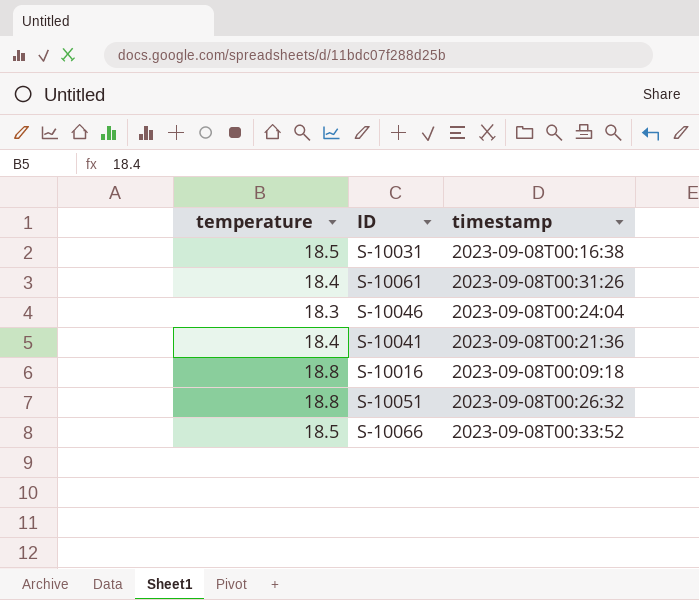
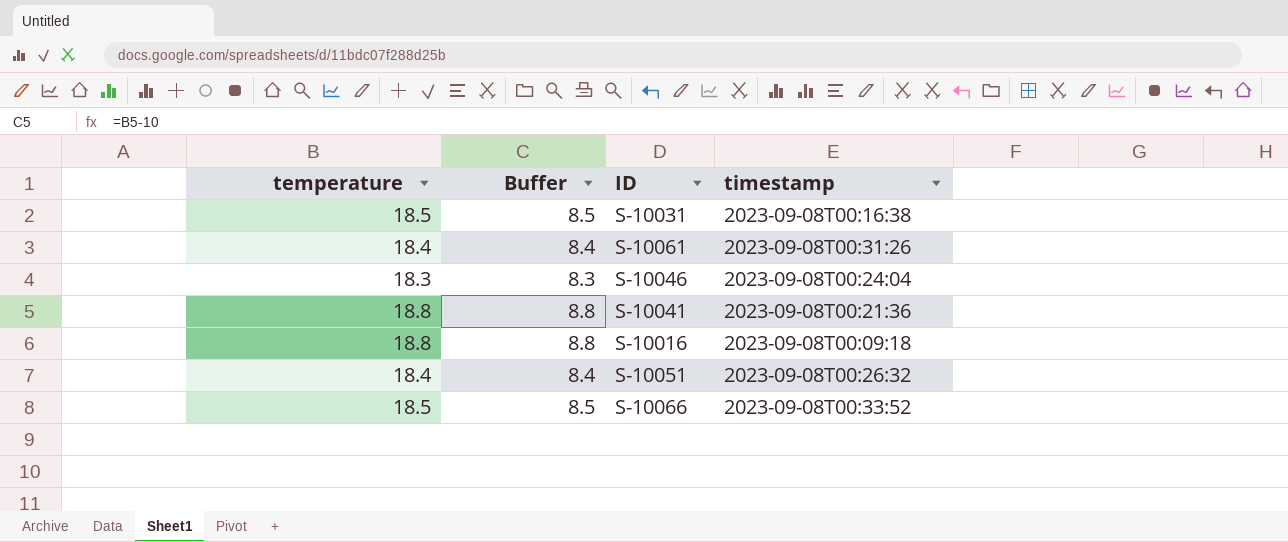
column Buffer | formula: none -> [temperature] - 10
S-10041 | temperature: 18.4 -> 18.8
S-10051 | temperature: 18.8 -> 18.4

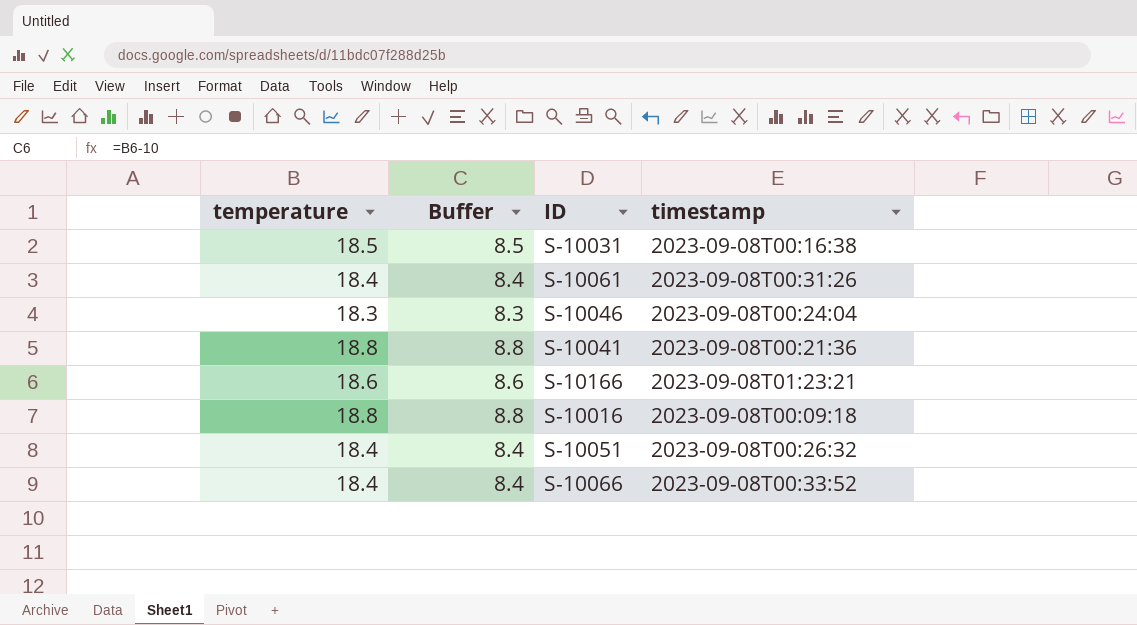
row S-10166: none -> 18.6 | 8.6 | 2023-09-08T01:23:21
S-10066 | temperature: 18.5 -> 18.4
S-10066 | Buffer: 8.5 -> 8.4

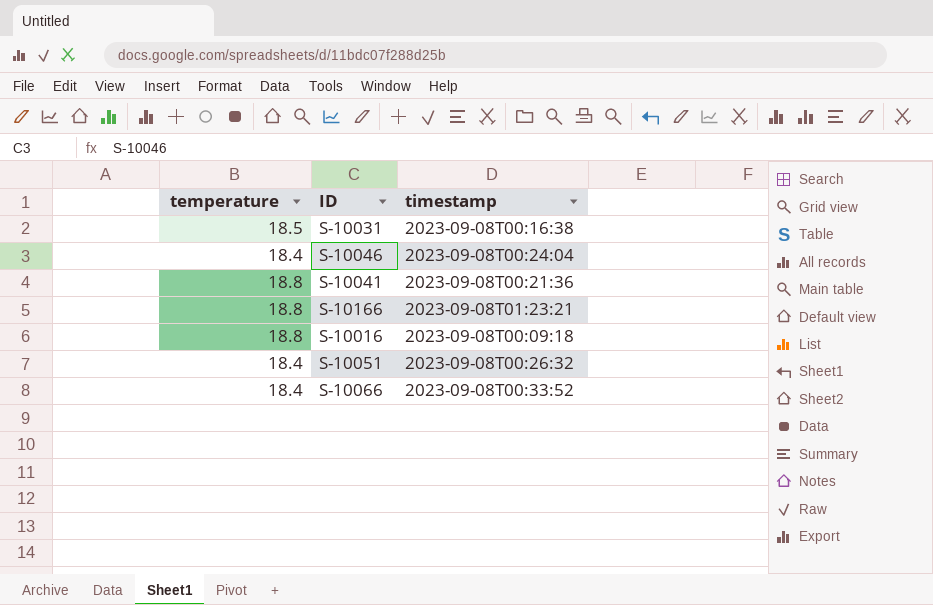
column Buffer | formula: [temperature] - 10 -> none
row S-10061: 18.4 | 8.4 | 2023-09-08T00:31:26 -> none
S-10046 | temperature: 18.3 -> 18.4
S-10166 | temperature: 18.6 -> 18.8

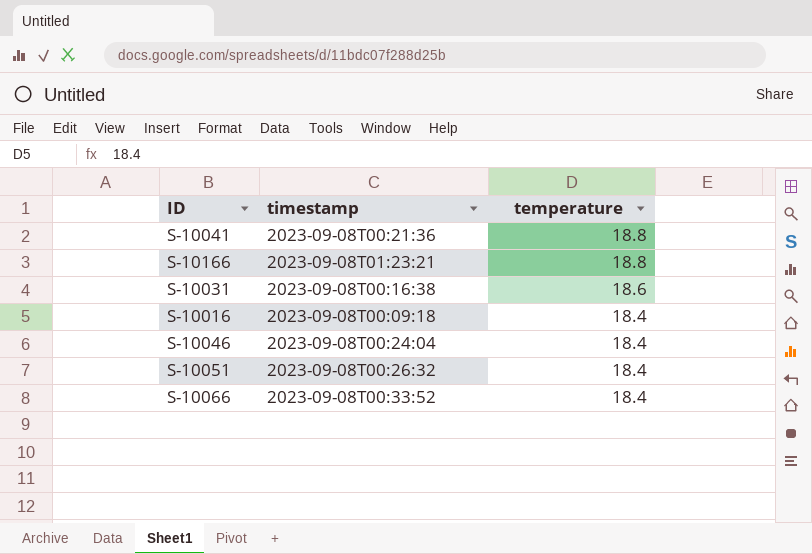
row order: none -> temperature descending
column temperature | position: 1 -> 3
S-10031 | temperature: 18.5 -> 18.6
S-10016 | temperature: 18.8 -> 18.4

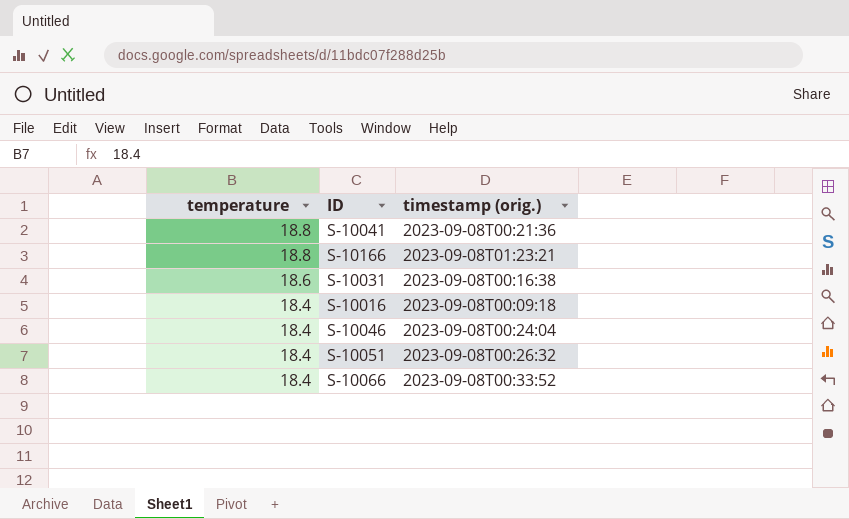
column temperature | position: 3 -> 1
column name: timestamp -> timestamp (orig.)

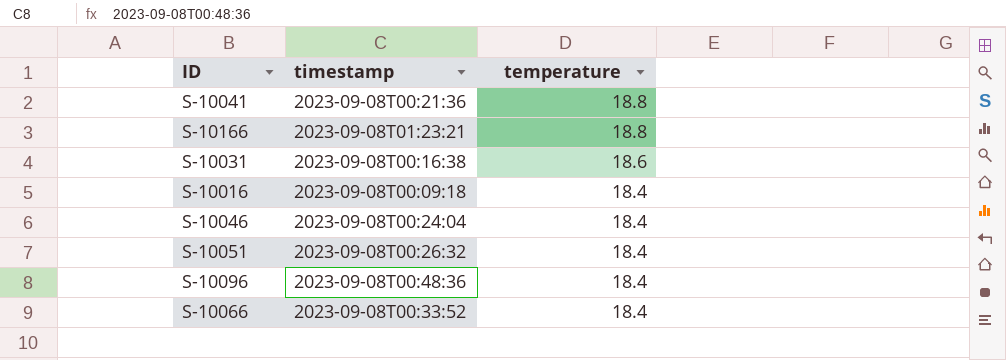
column name: timestamp (orig.) -> timestamp
column temperature | position: 1 -> 3
row S-10096: none -> 2023-09-08T00:48:36 | 18.4

